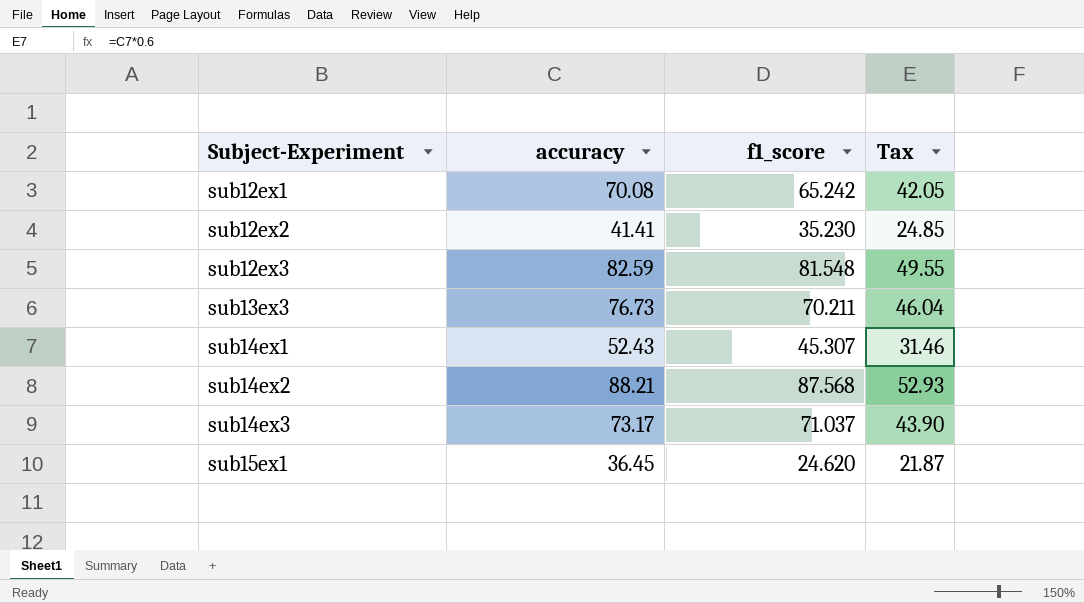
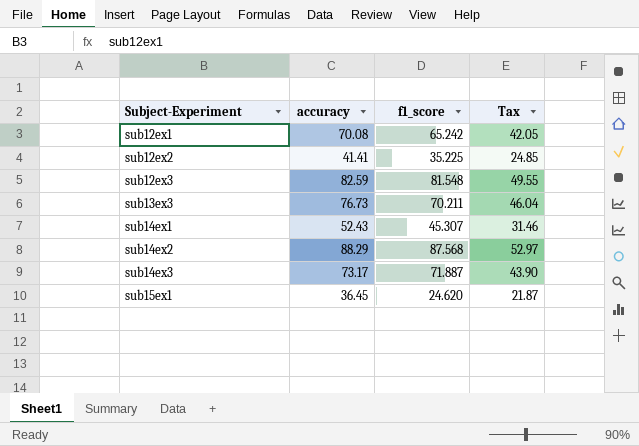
sub12ex2 | f1_score: 35.230 -> 35.225
sub14ex2 | accuracy: 88.21 -> 88.29
sub14ex2 | Tax: 52.93 -> 52.97
sub14ex3 | f1_score: 71.037 -> 71.887

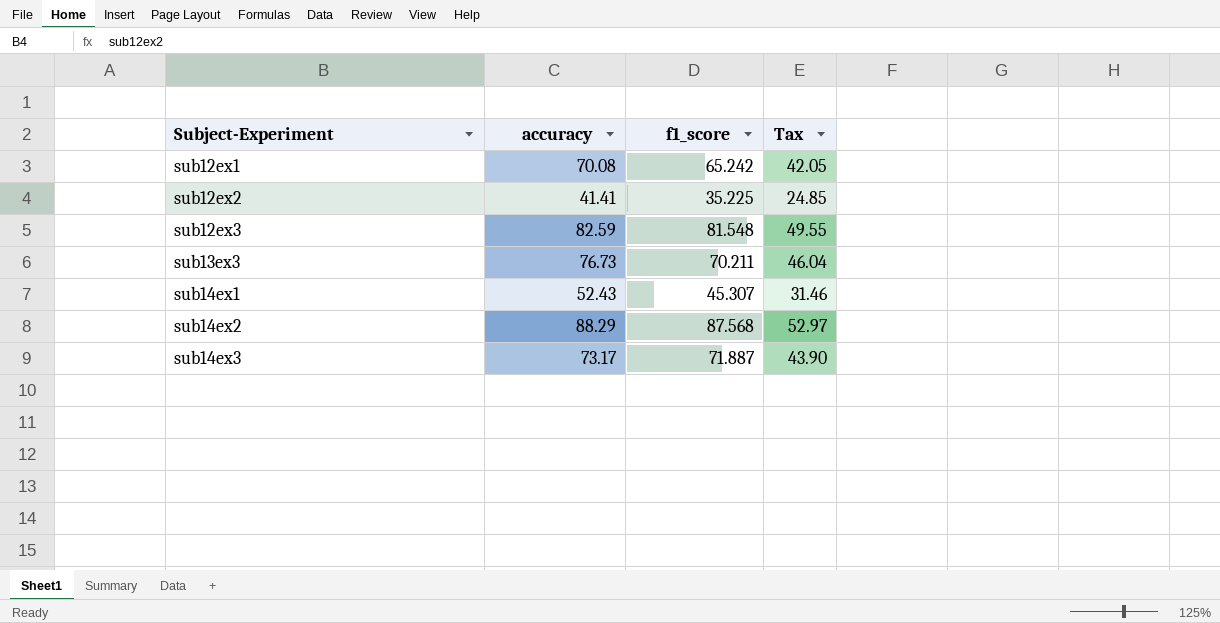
row sub15ex1: 36.45 | 24.620 | 21.87 -> none

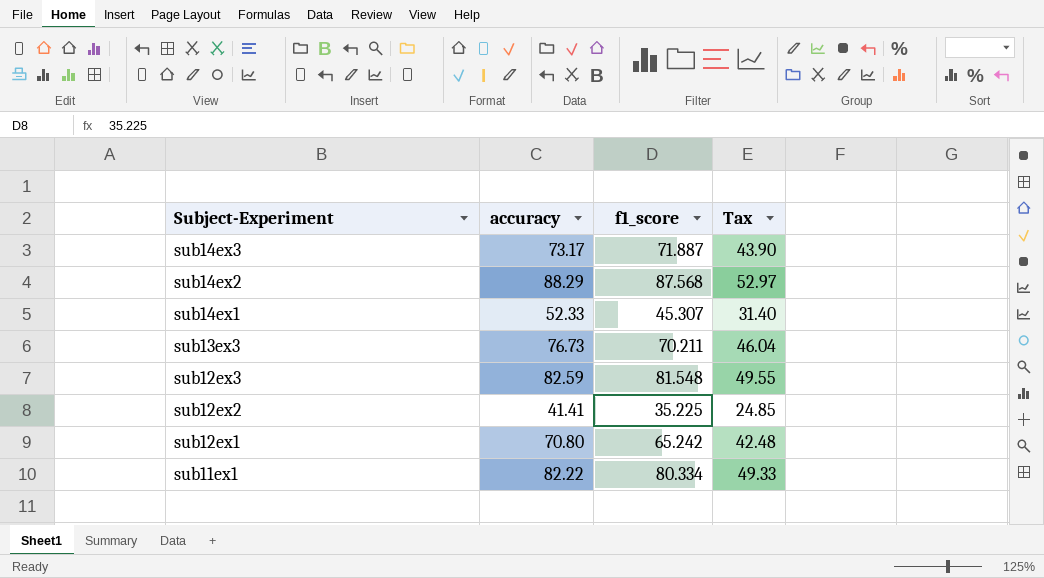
row order: Subject-Experiment ascending -> Subject-Experiment descending
sub14ex1 | accuracy: 52.43 -> 52.33
sub14ex1 | Tax: 31.46 -> 31.40
sub12ex1 | accuracy: 70.08 -> 70.80
sub12ex1 | Tax: 42.05 -> 42.48
row sub11ex1: none -> 82.22 | 80.334 | 49.33

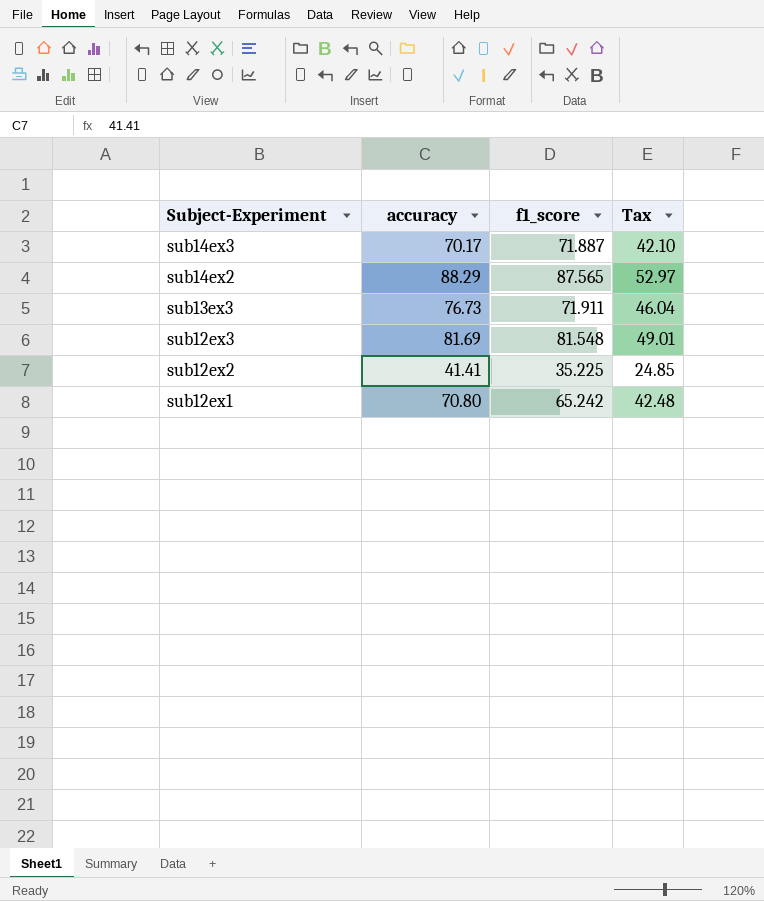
row sub14ex1: 52.33 | 45.307 | 31.40 -> none
row sub11ex1: 82.22 | 80.334 | 49.33 -> none
sub14ex3 | accuracy: 73.17 -> 70.17
sub14ex3 | Tax: 43.90 -> 42.10
sub14ex2 | f1_score: 87.568 -> 87.565
sub13ex3 | f1_score: 70.211 -> 71.911
sub12ex3 | accuracy: 82.59 -> 81.69
sub12ex3 | Tax: 49.55 -> 49.01

